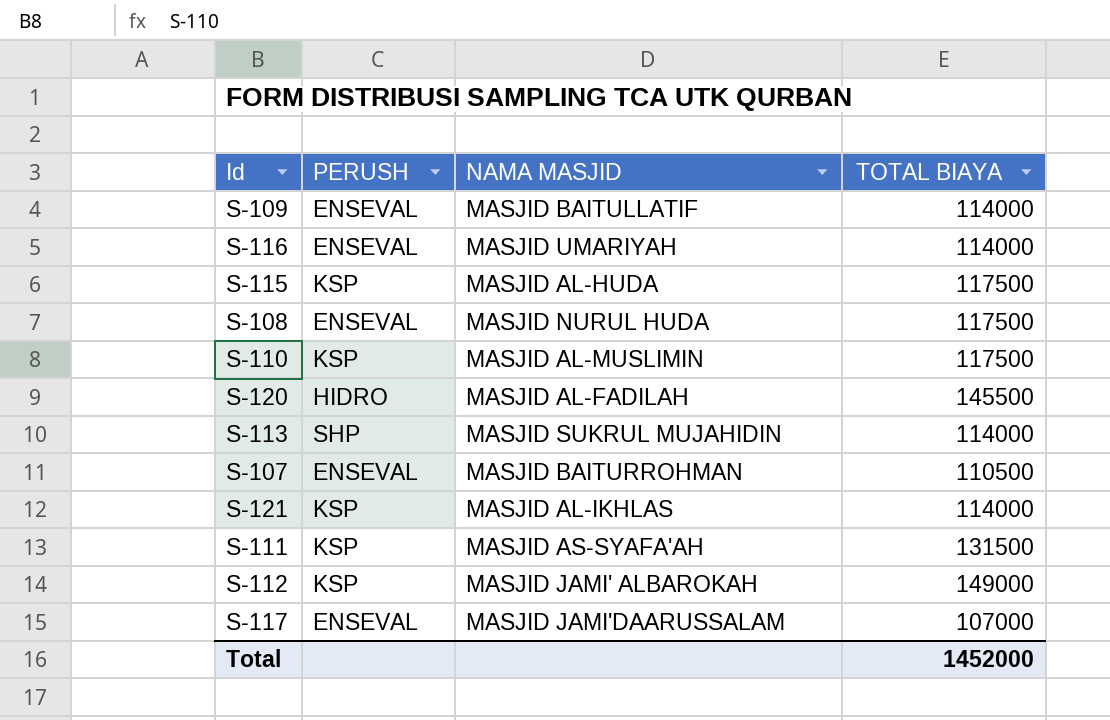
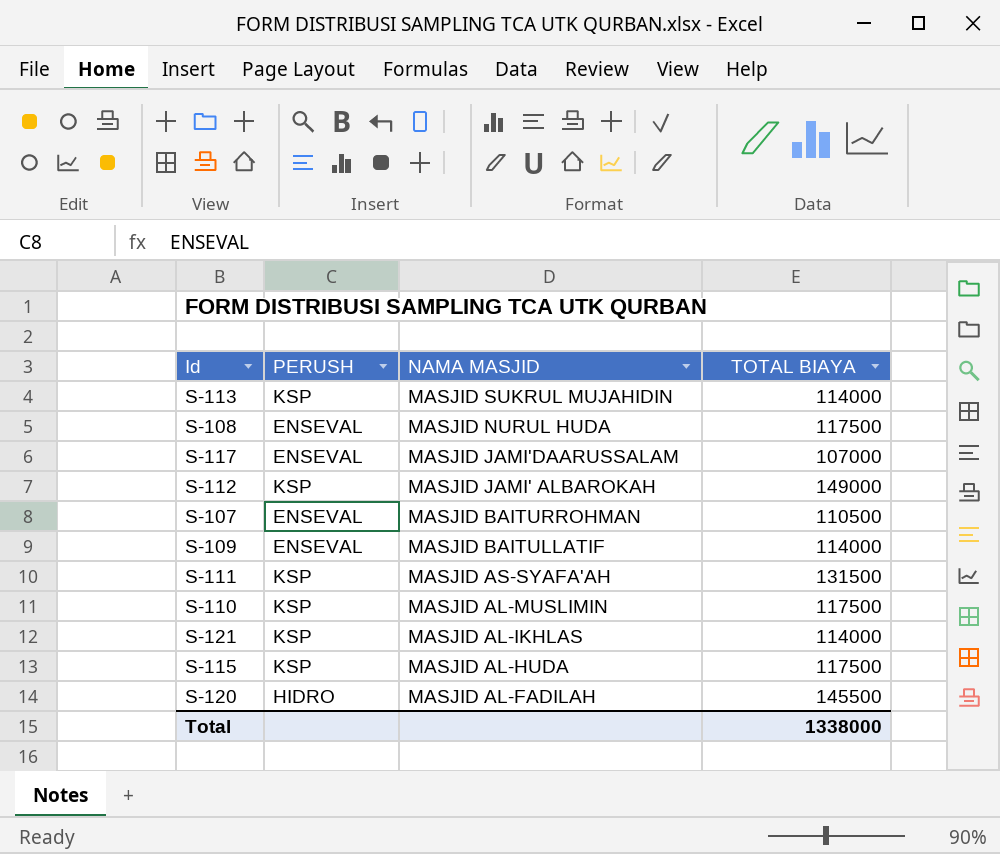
row order: none -> NAMA MASJID descending
row S-116: ENSEVAL | MASJID UMARIYAH | 114000 -> none
S-113 | PERUSH: SHP -> KSP
Total | TOTAL BIAYA: 1452000 -> 1338000

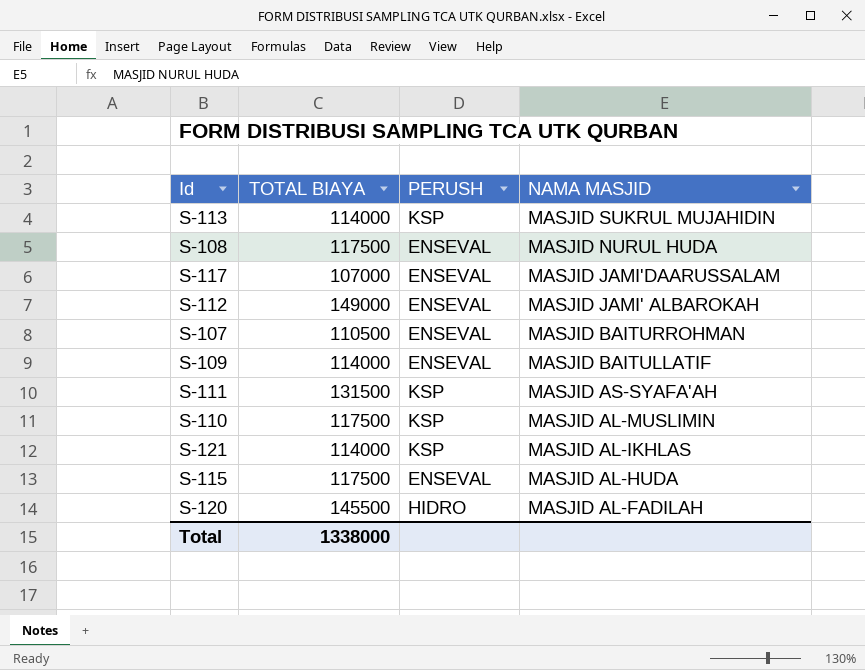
column TOTAL BIAYA | position: 4 -> 2
S-112 | PERUSH: KSP -> ENSEVAL
S-115 | PERUSH: KSP -> ENSEVAL

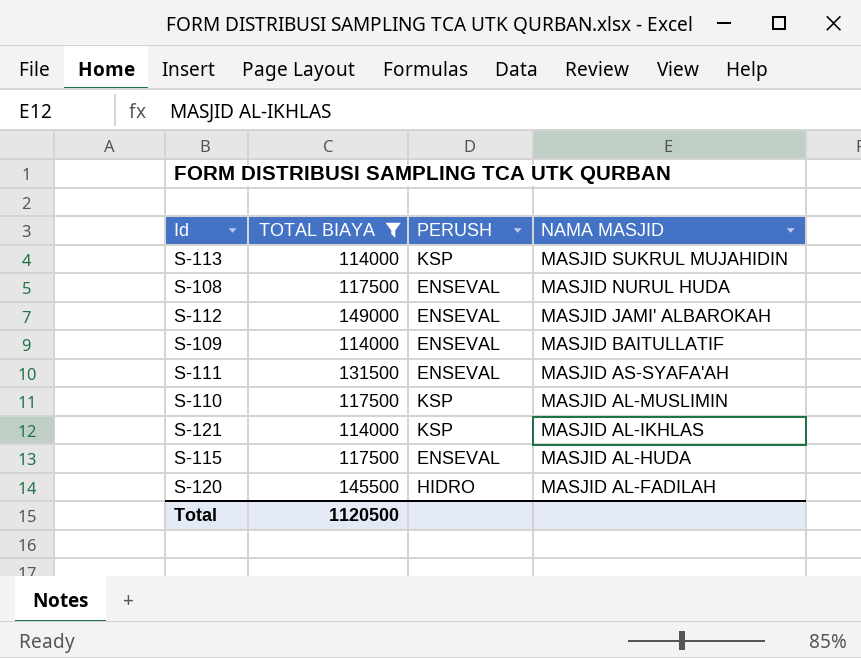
filter: none -> TOTAL BIAYA >= 114000
S-111 | PERUSH: KSP -> ENSEVAL
Total | TOTAL BIAYA: 1338000 -> 1120500

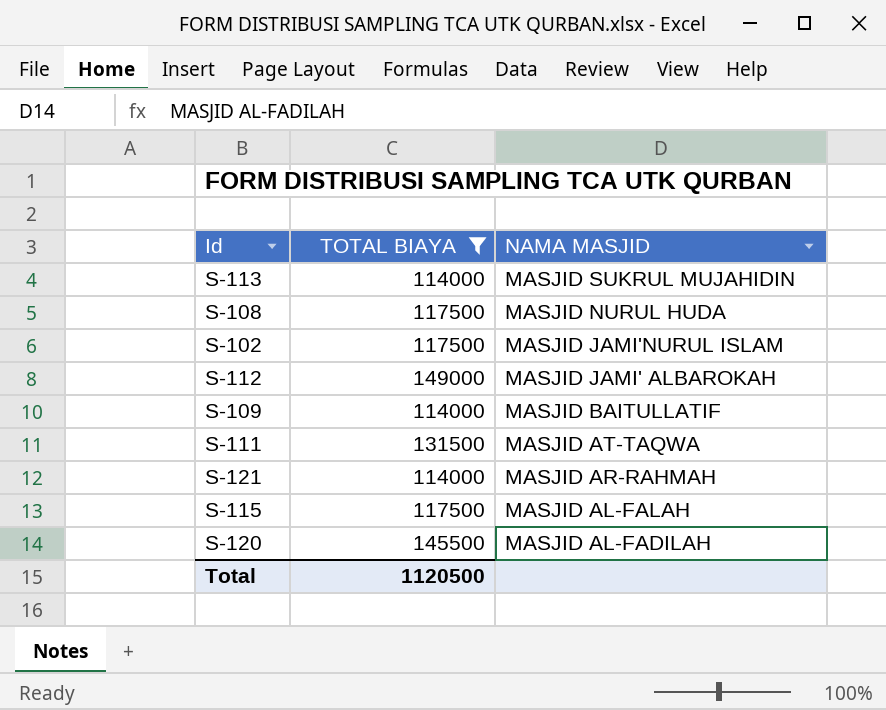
column PERUSH | position: 3 -> none
row S-110: 117500 | KSP | MASJID AL-MUSLIMIN -> none
row S-102: none -> 117500 | MASJID JAMI'NURUL ISLAM
S-111 | NAMA MASJID: MASJID AS-SYAFA'AH -> MASJID AT-TAQWA
S-121 | NAMA MASJID: MASJID AL-IKHLAS -> MASJID AR-RAHMAH
S-115 | NAMA MASJID: MASJID AL-HUDA -> MASJID AL-FALAH

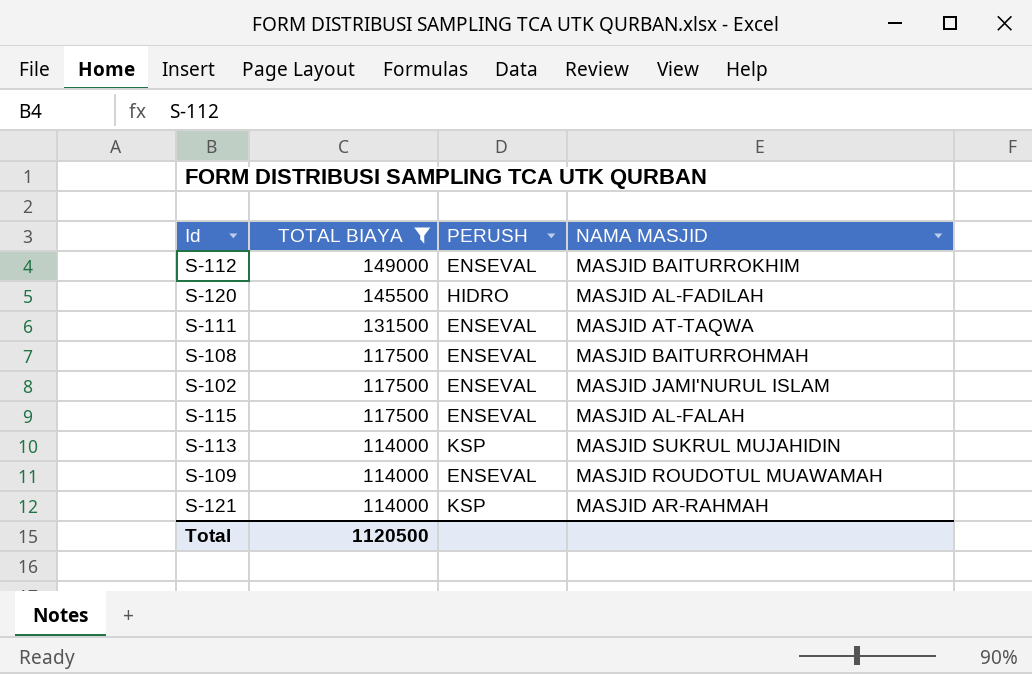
row order: NAMA MASJID descending -> TOTAL BIAYA descending
column PERUSH | position: none -> 3
S-112 | NAMA MASJID: MASJID JAMI' ALBAROKAH -> MASJID BAITURROKHIM
S-108 | NAMA MASJID: MASJID NURUL HUDA -> MASJID BAITURROHMAH
S-109 | NAMA MASJID: MASJID BAITULLATIF -> MASJID ROUDOTUL MUAWAMAH

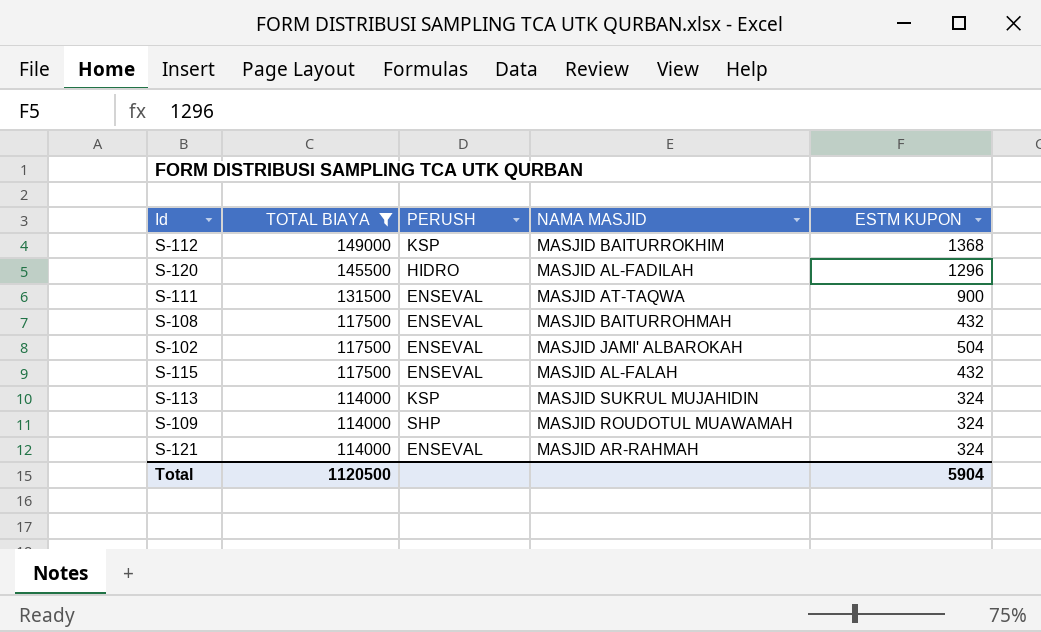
column ESTM KUPON | position: none -> 5
S-112 | PERUSH: ENSEVAL -> KSP
S-102 | NAMA MASJID: MASJID JAMI'NURUL ISLAM -> MASJID JAMI' ALBAROKAH
S-109 | PERUSH: ENSEVAL -> SHP
S-121 | PERUSH: KSP -> ENSEVAL

